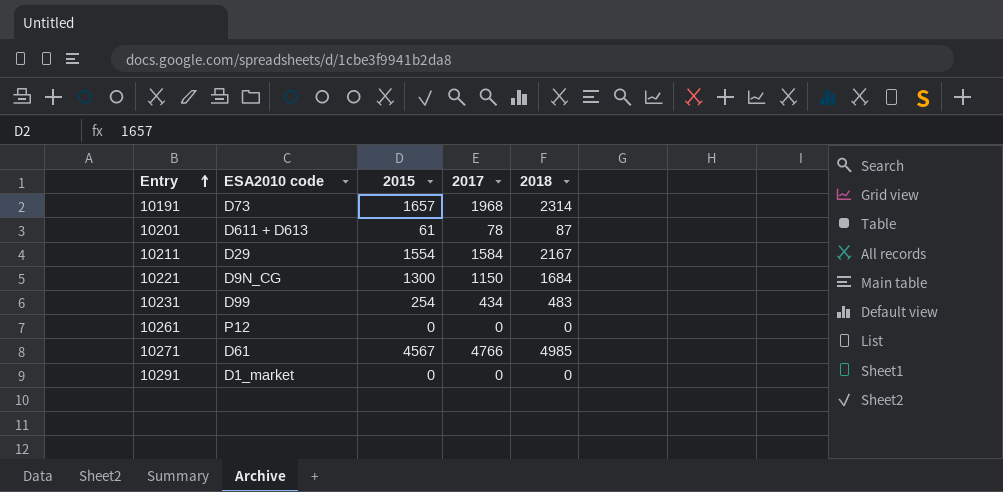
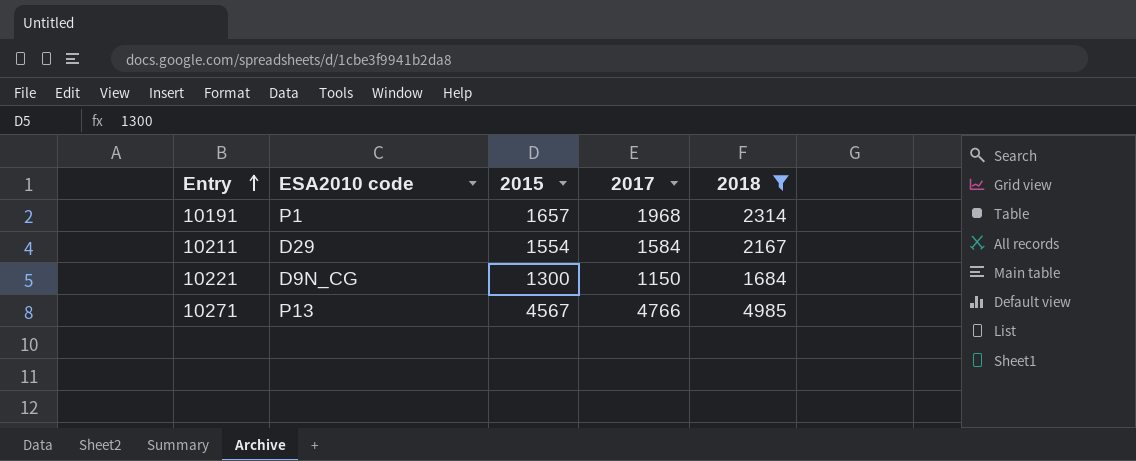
filter: none -> 2018 >= 1684
10191 | ESA2010 code: D73 -> P1
10271 | ESA2010 code: D61 -> P13

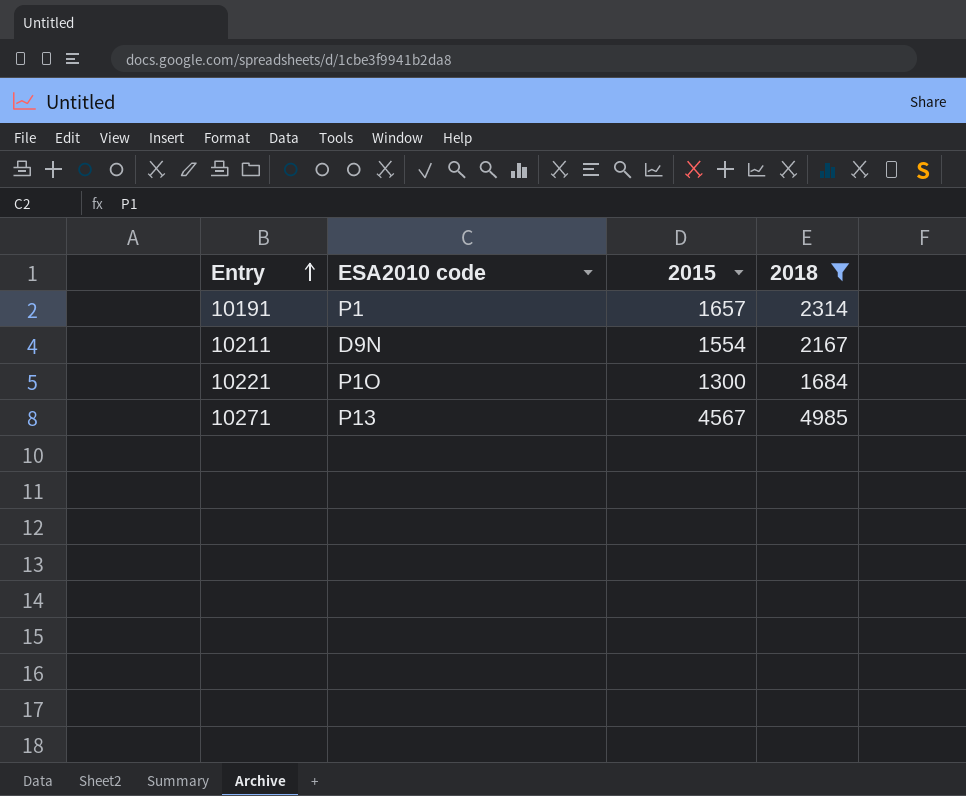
column 2017 | position: 4 -> none
10211 | ESA2010 code: D29 -> D9N
10221 | ESA2010 code: D9N_CG -> P1O

